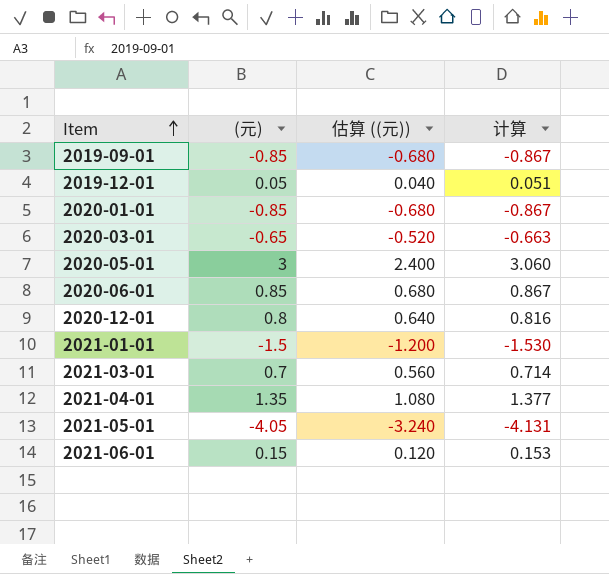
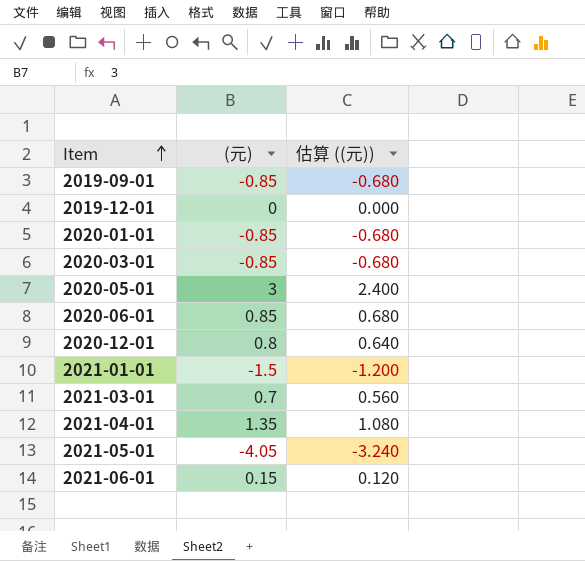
column 计算 | formula: [(元)] * 1.02 -> none
2019-12-01 | (元): 0.05 -> 0
2019-12-01 | 估算 ((元)): 0.040 -> 0.000
2020-03-01 | (元): -0.65 -> -0.85
2020-03-01 | 估算 ((元)): -0.520 -> -0.680

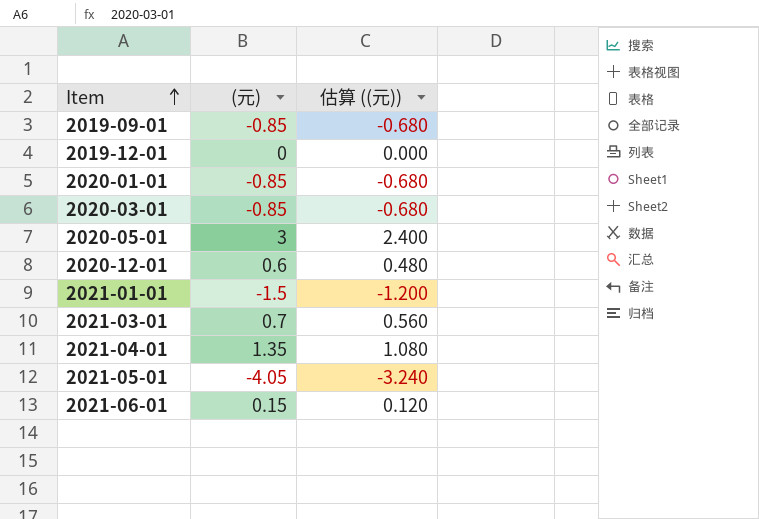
row 2020-06-01: 0.85 | 0.680 -> none
2020-12-01 | (元): 0.8 -> 0.6
2020-12-01 | 估算 ((元)): 0.640 -> 0.480

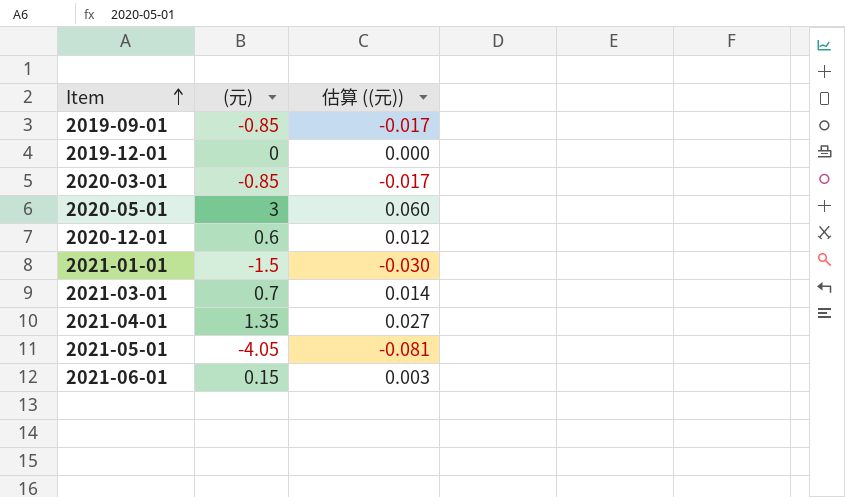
column 估算 ((元)) | formula: [(元)] * 0.8 -> [(元)] * 0.02
row 2020-01-01: -0.85 | -0.680 -> none

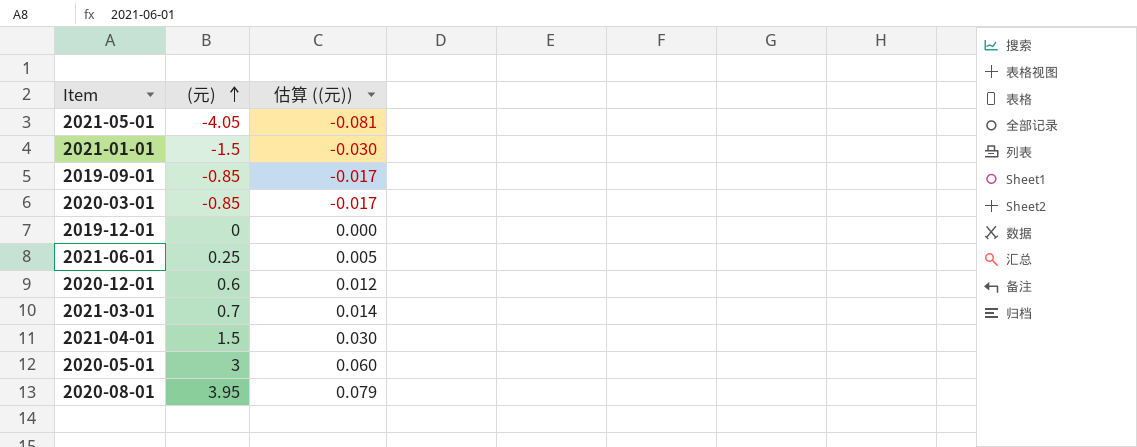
row order: Item ascending -> (元) ascending
2021-06-01 | (元): 0.15 -> 0.25
2021-06-01 | 估算 ((元)): 0.003 -> 0.005
2021-04-01 | (元): 1.35 -> 1.5
2021-04-01 | 估算 ((元)): 0.027 -> 0.030
row 2020-08-01: none -> 3.95 | 0.079

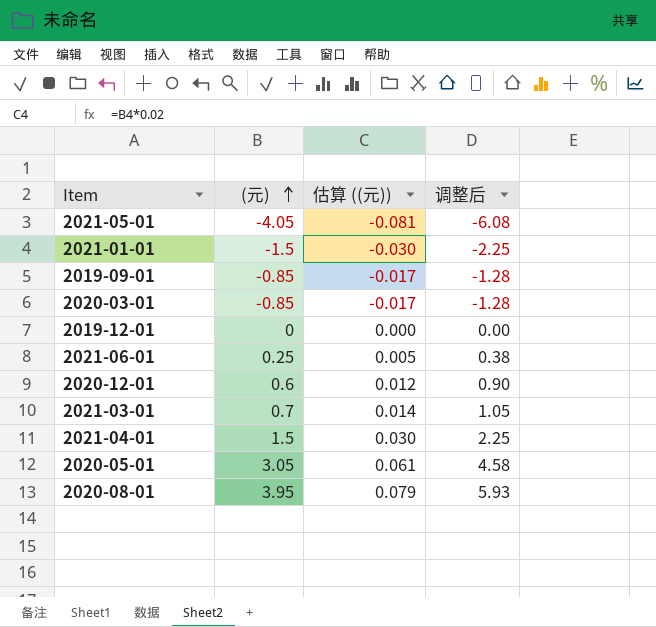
column 调整后 | formula: none -> [(元)] * 1.5
2020-05-01 | (元): 3 -> 3.05
2020-05-01 | 估算 ((元)): 0.060 -> 0.061

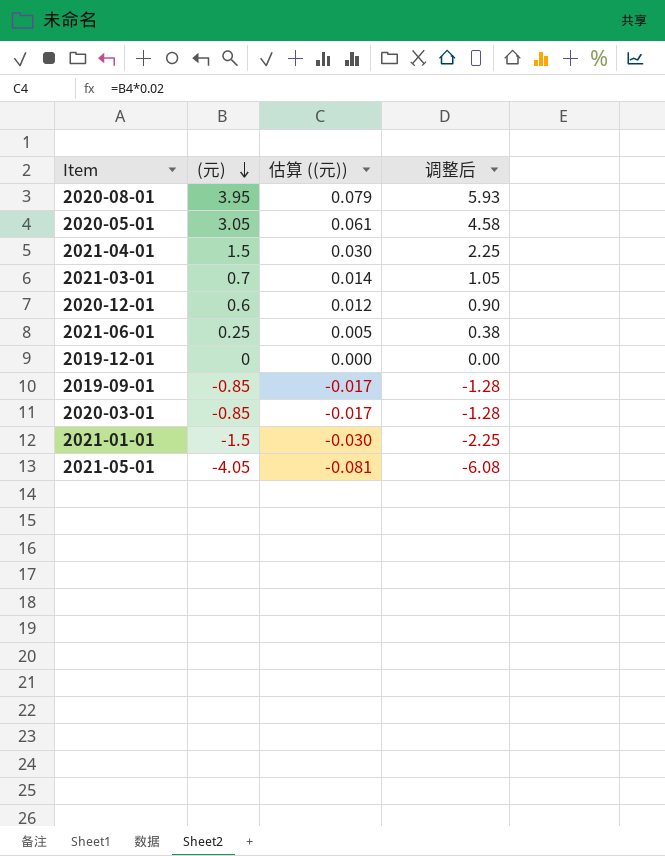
row order: (元) ascending -> (元) descending

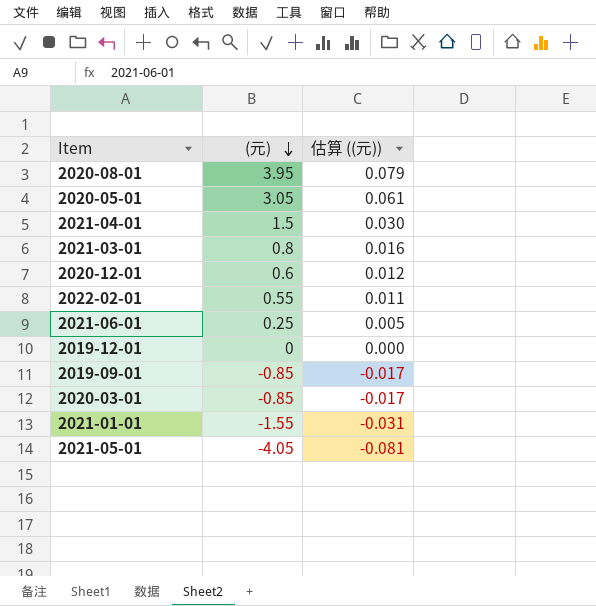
column 调整后 | formula: [(元)] * 1.5 -> none
2021-03-01 | (元): 0.7 -> 0.8
2021-03-01 | 估算 ((元)): 0.014 -> 0.016
row 2022-02-01: none -> 0.55 | 0.011
2021-01-01 | (元): -1.5 -> -1.55
2021-01-01 | 估算 ((元)): -0.030 -> -0.031

